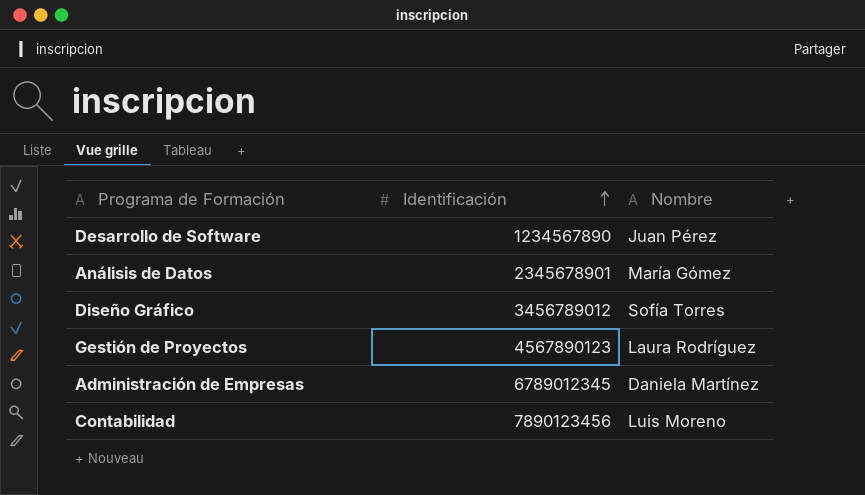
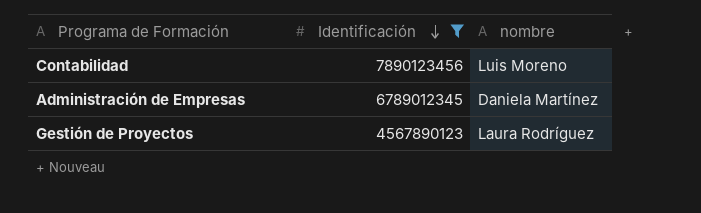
filter: none -> Identificación >= 4567890123
row order: Identificación ascending -> Identificación descending
column name: Nombre -> nombre

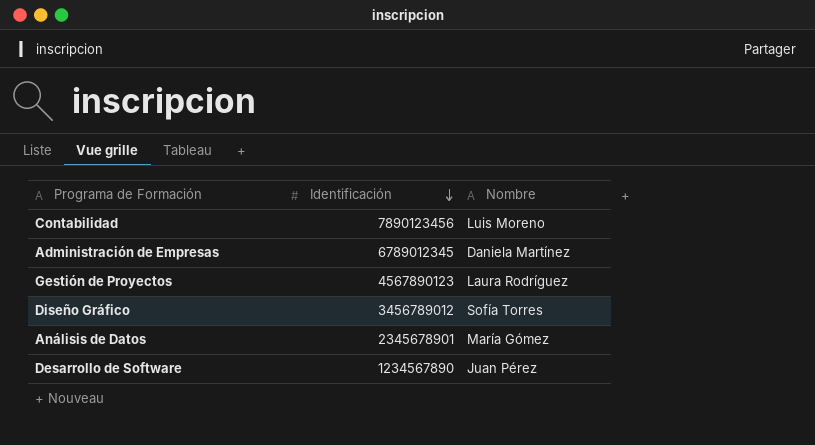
filter: Identificación >= 4567890123 -> none
column name: nombre -> Nombre

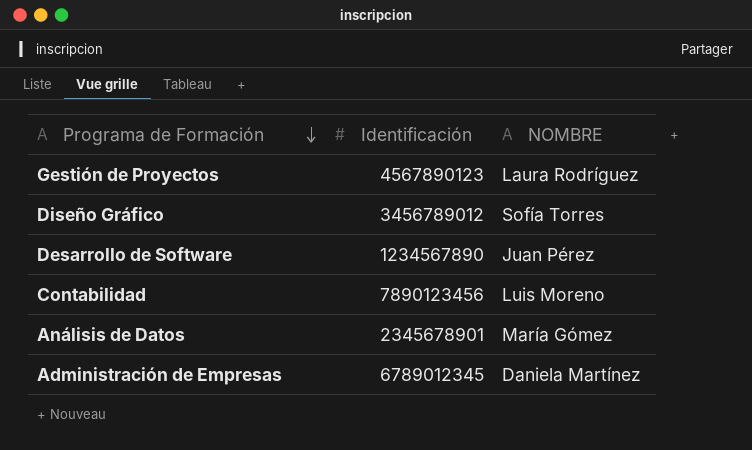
row order: Identificación descending -> Programa de Formación descending
column name: Nombre -> NOMBRE

